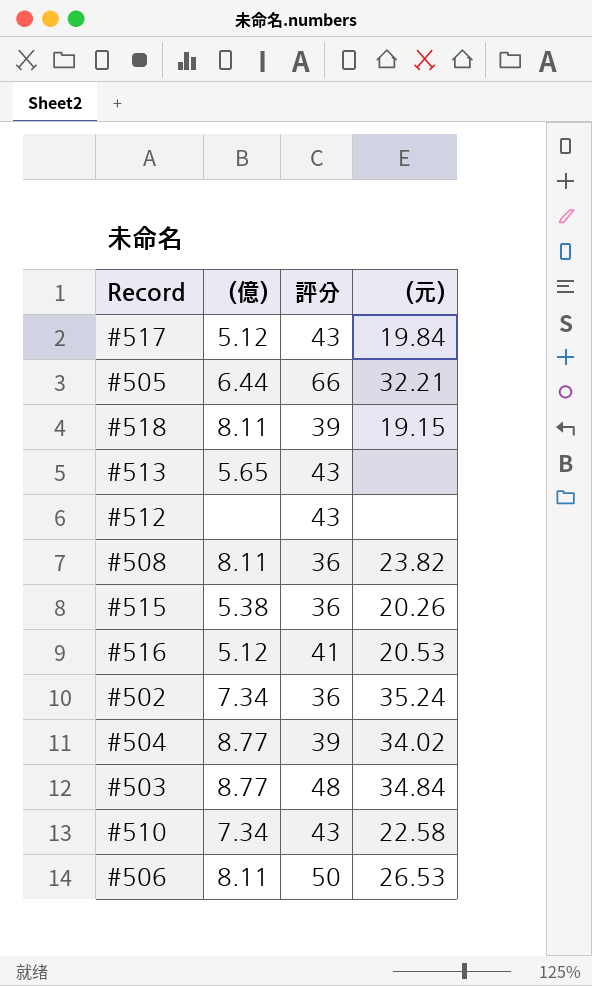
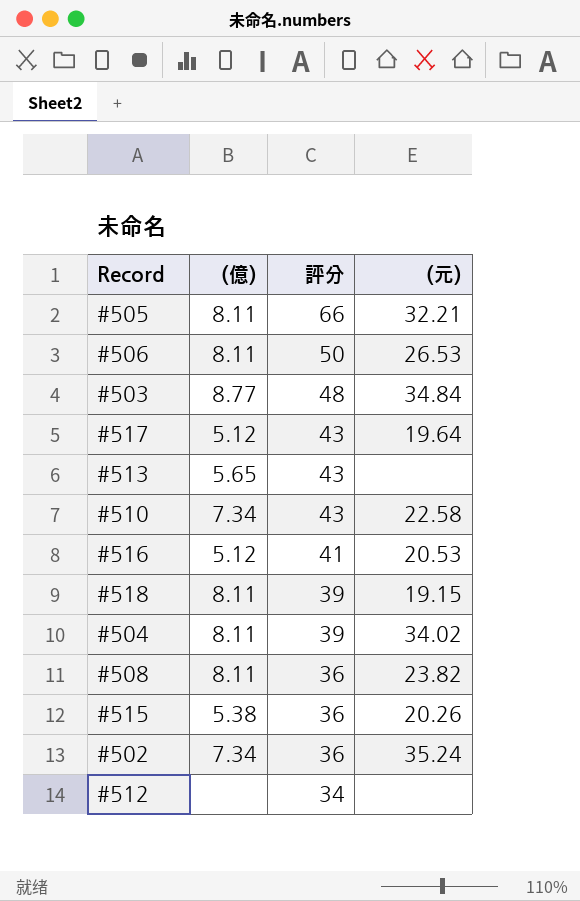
row order: none -> 評分 descending
#505 | (億): 6.44 -> 8.11
#517 | (元): 19.84 -> 19.64
#504 | (億): 8.77 -> 8.11
#512 | 評分: 43 -> 34

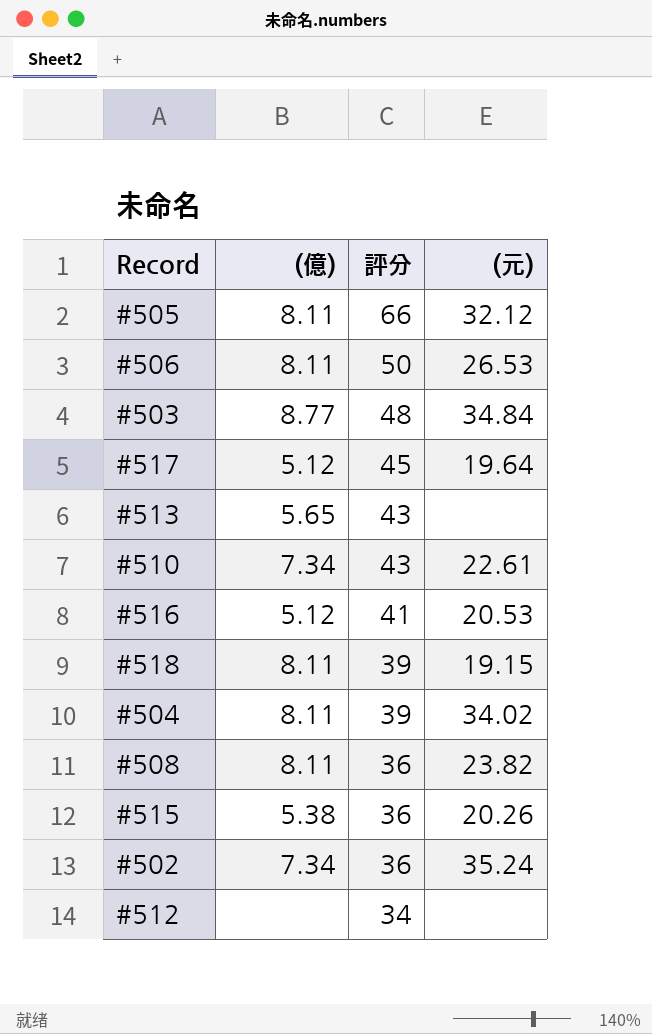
#505 | (元): 32.21 -> 32.12
#517 | 評分: 43 -> 45
#510 | (元): 22.58 -> 22.61

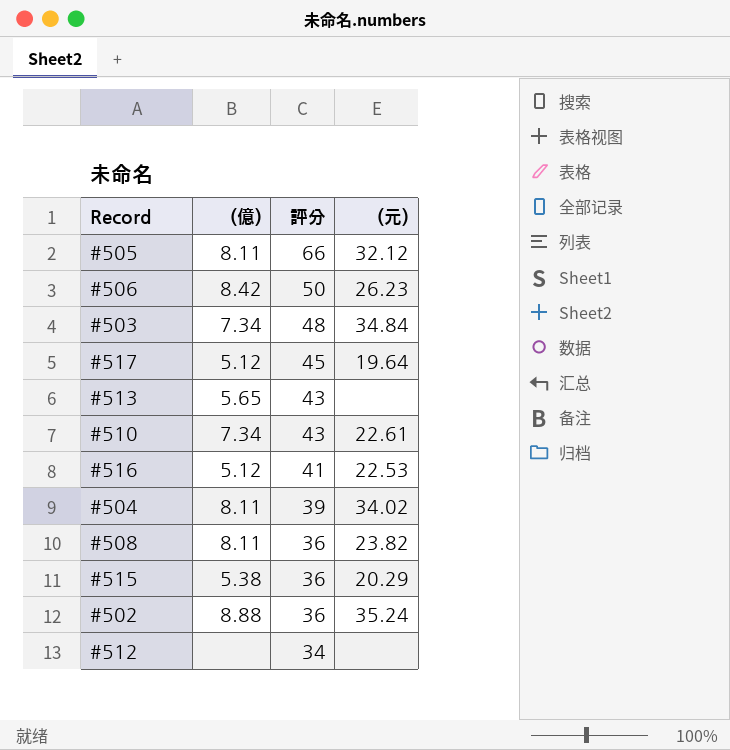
row #518: 8.11 | 39 | 19.15 -> none
#506 | (億): 8.11 -> 8.42
#506 | (元): 26.53 -> 26.23
#503 | (億): 8.77 -> 7.34
#516 | (元): 20.53 -> 22.53
#515 | (元): 20.26 -> 20.29
#502 | (億): 7.34 -> 8.88

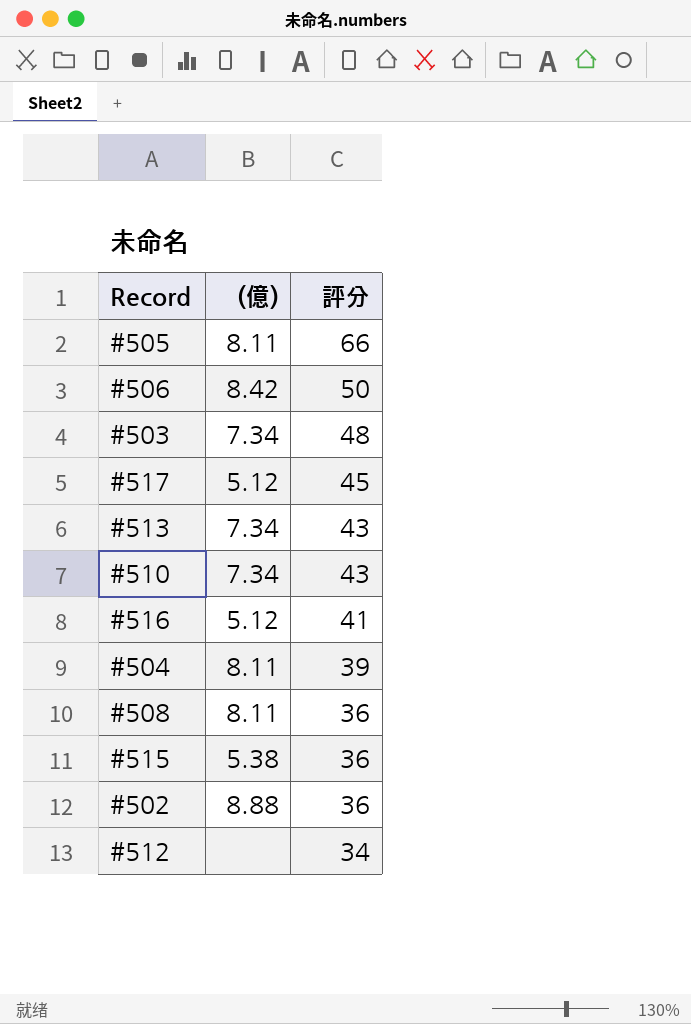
column (元) | position: 4 -> none
#513 | (億): 5.65 -> 7.34

